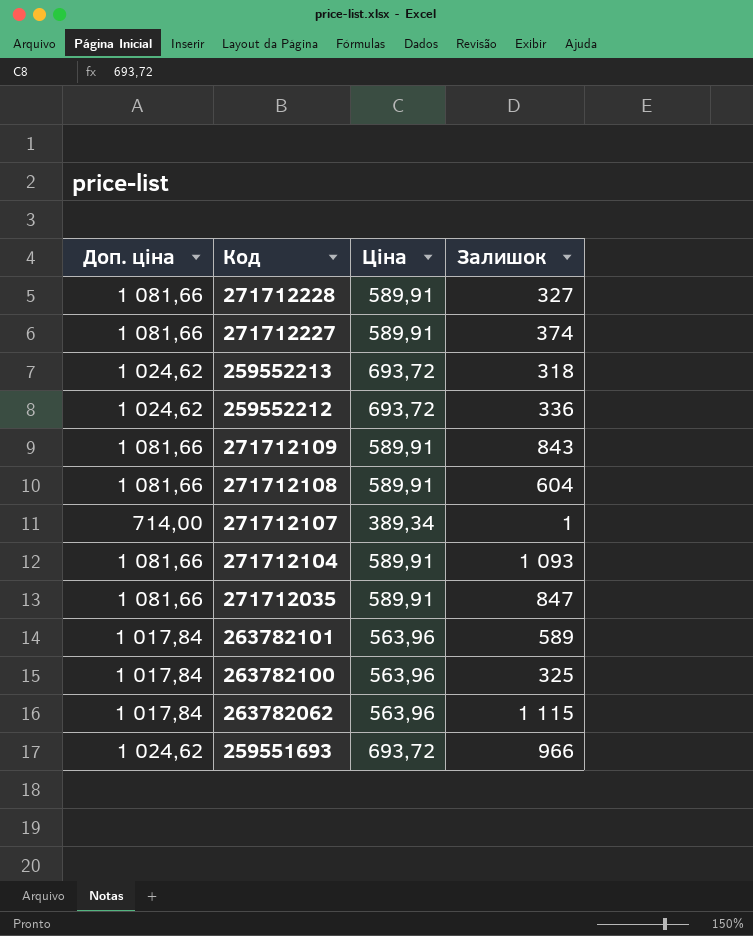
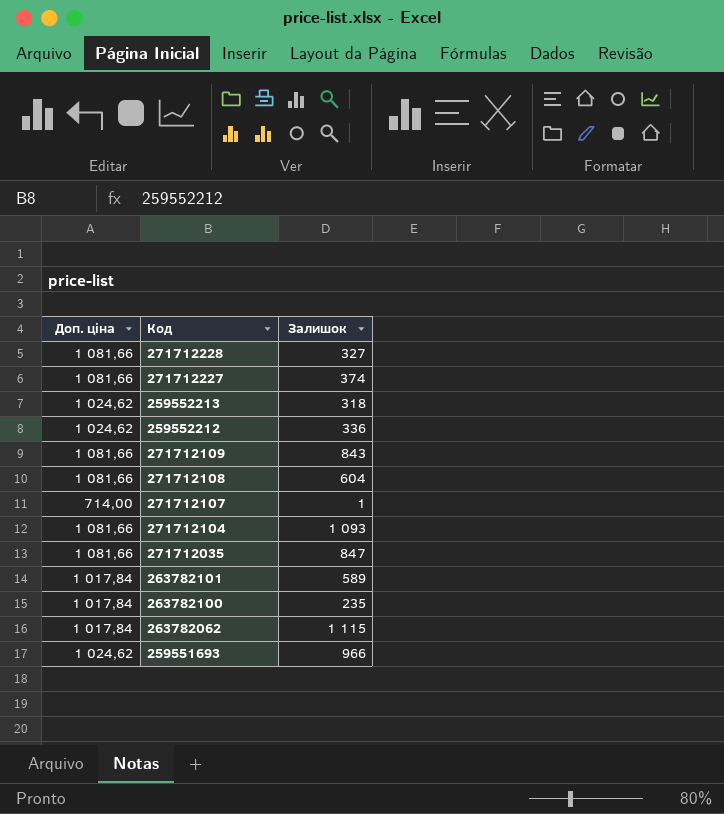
column Ціна | position: 3 -> none
263782100 | Залишок: 325 -> 235

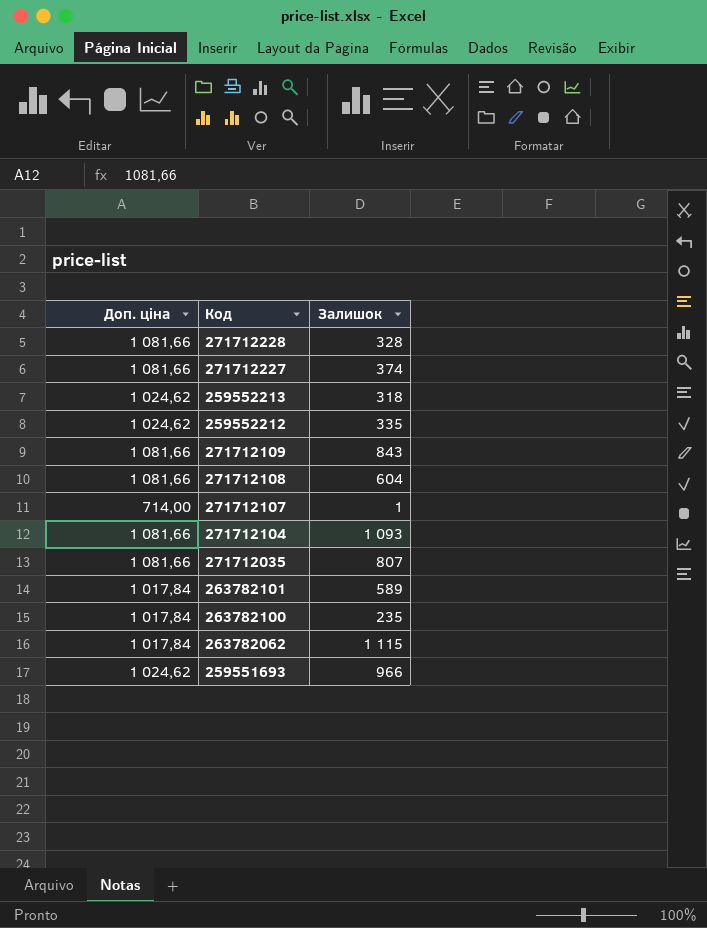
271712228 | Залишок: 327 -> 328
259552212 | Залишок: 336 -> 335
271712035 | Залишок: 847 -> 807

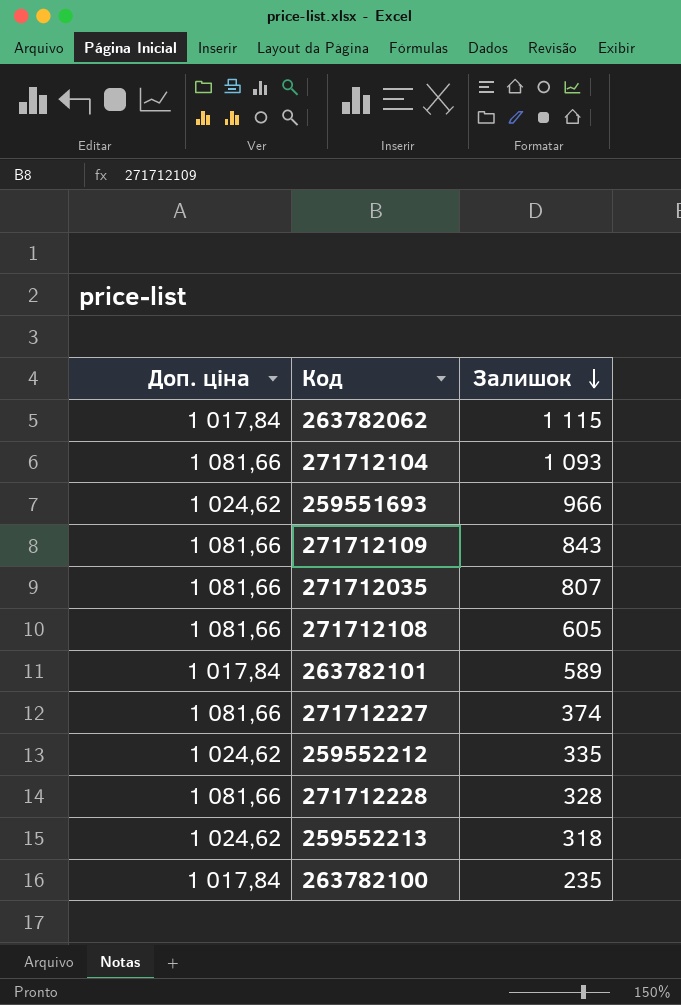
row order: none -> Залишок descending
row 271712107: 714,00 | 1 -> none
271712108 | Залишок: 604 -> 605

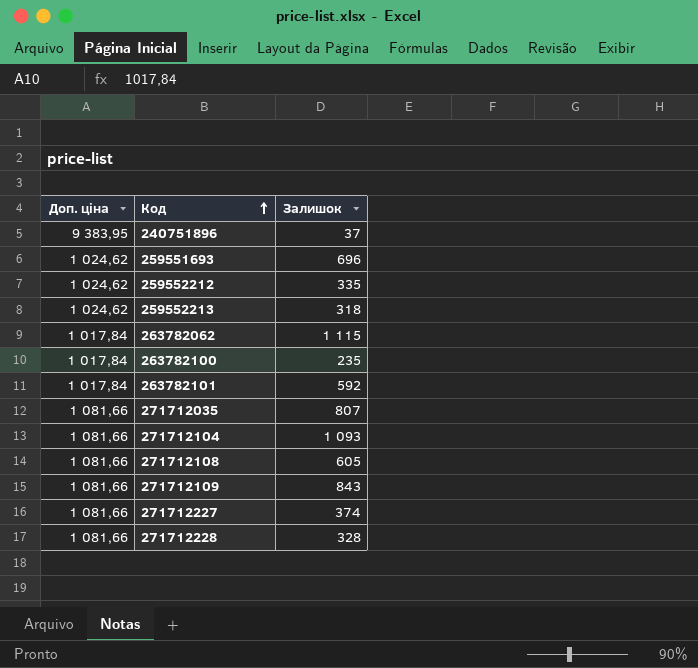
row order: Залишок descending -> Код ascending
row 240751896: none -> 9 383,95 | 37
259551693 | Залишок: 966 -> 696
263782101 | Залишок: 589 -> 592

